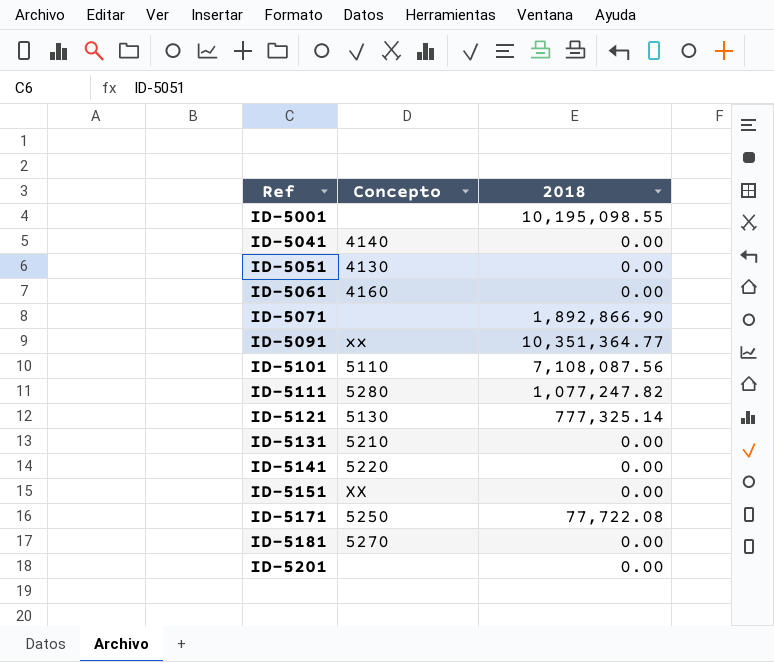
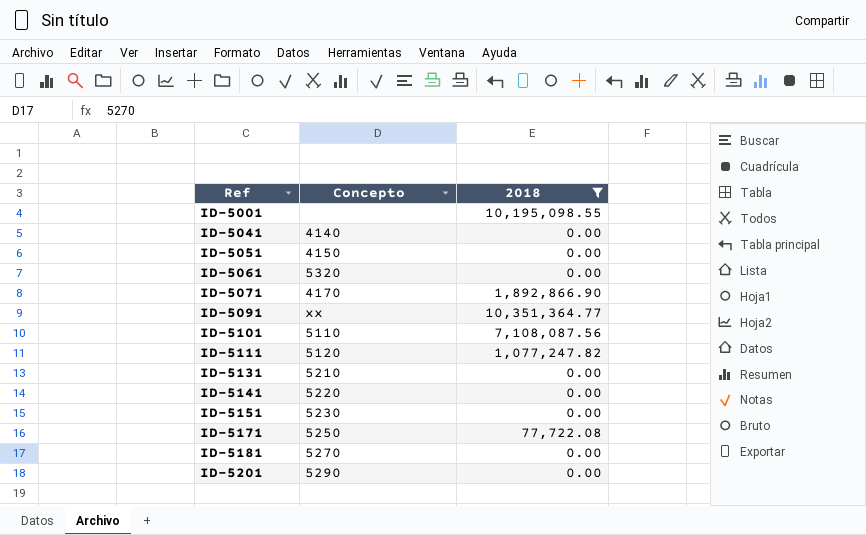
filter: none -> 2018 != 777,325.14
ID-5051 | Concepto: 4130 -> 4150
ID-5061 | Concepto: 4160 -> 5320
ID-5071 | Concepto: none -> 4170
ID-5111 | Concepto: 5280 -> 5120
ID-5151 | Concepto: XX -> 5230
ID-5201 | Concepto: none -> 5290

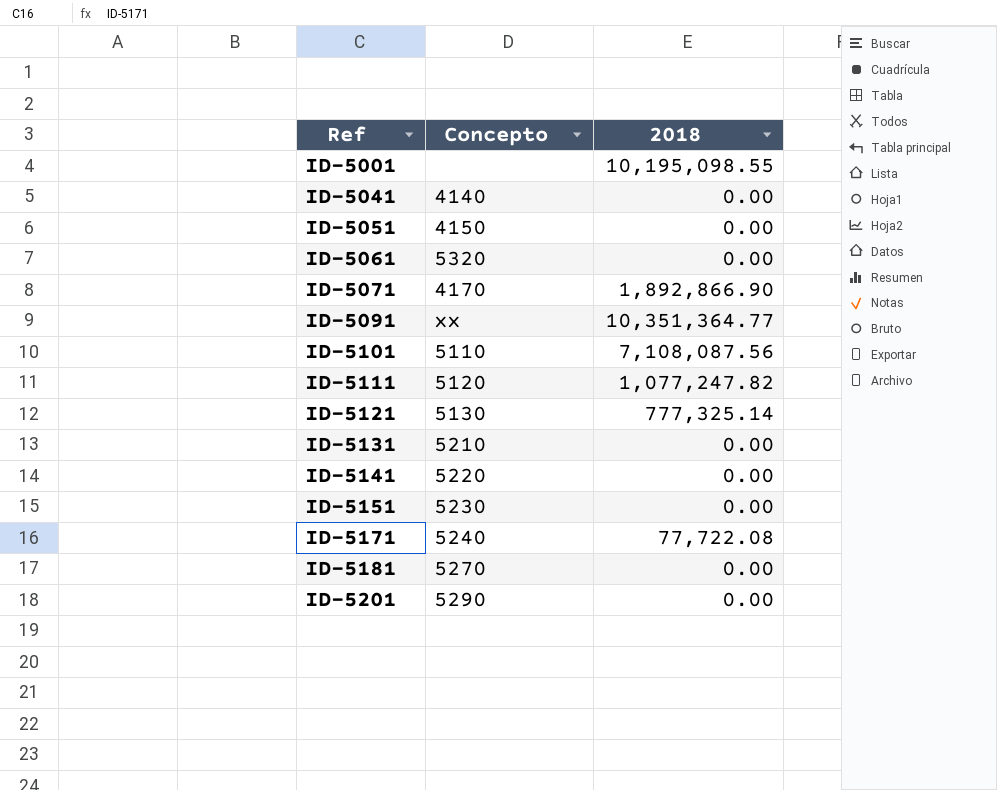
filter: 2018 != 777,325.14 -> none
ID-5171 | Concepto: 5250 -> 5240

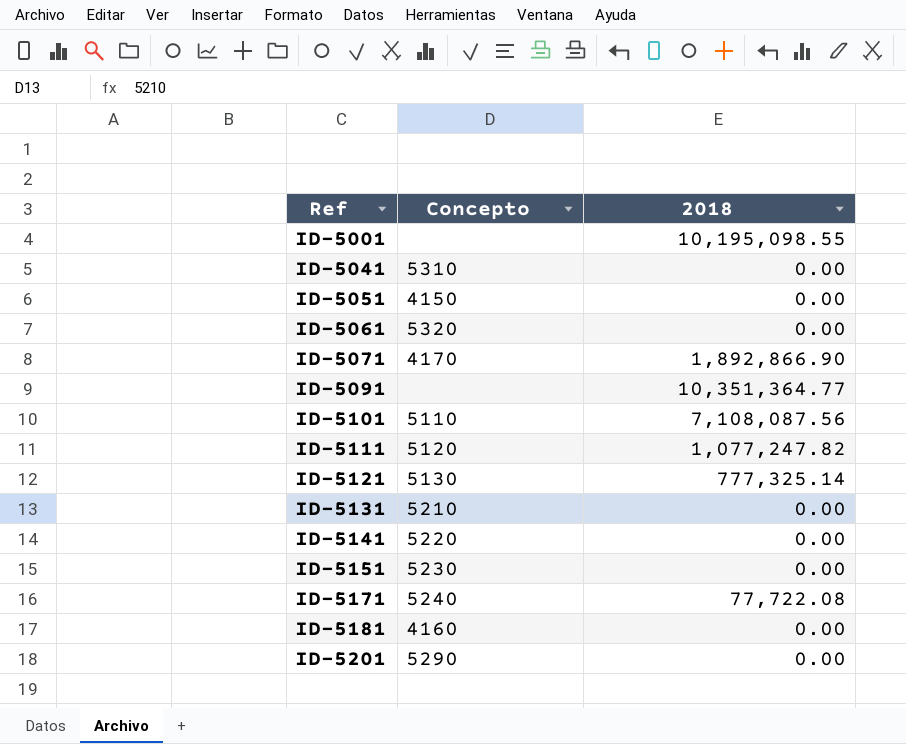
ID-5041 | Concepto: 4140 -> 5310
ID-5091 | Concepto: xx -> none
ID-5181 | Concepto: 5270 -> 4160

